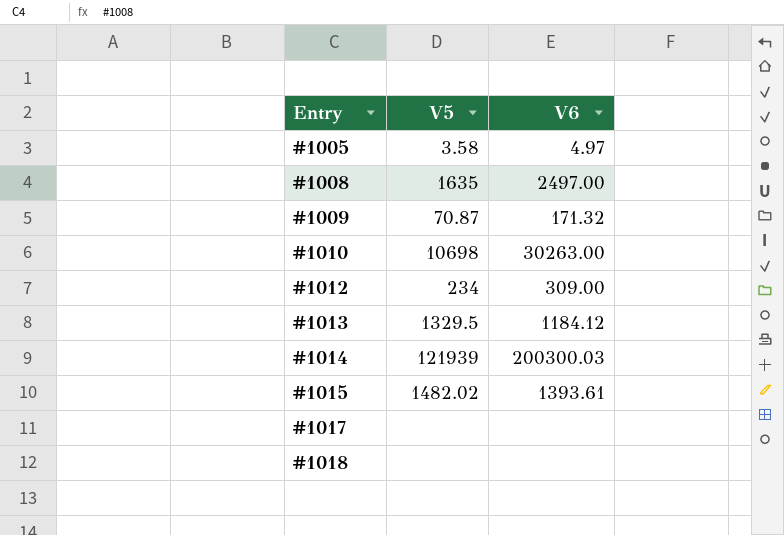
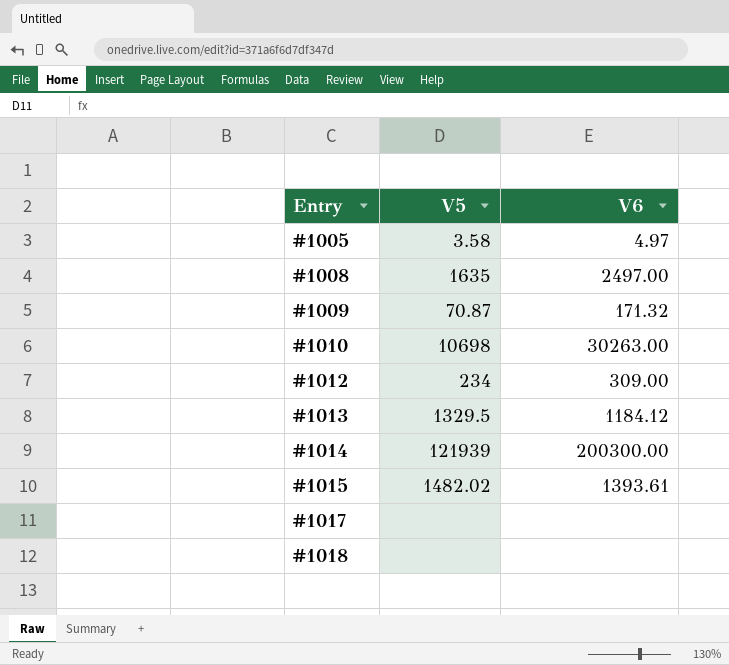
#1014 | V6: 200300.03 -> 200300.00

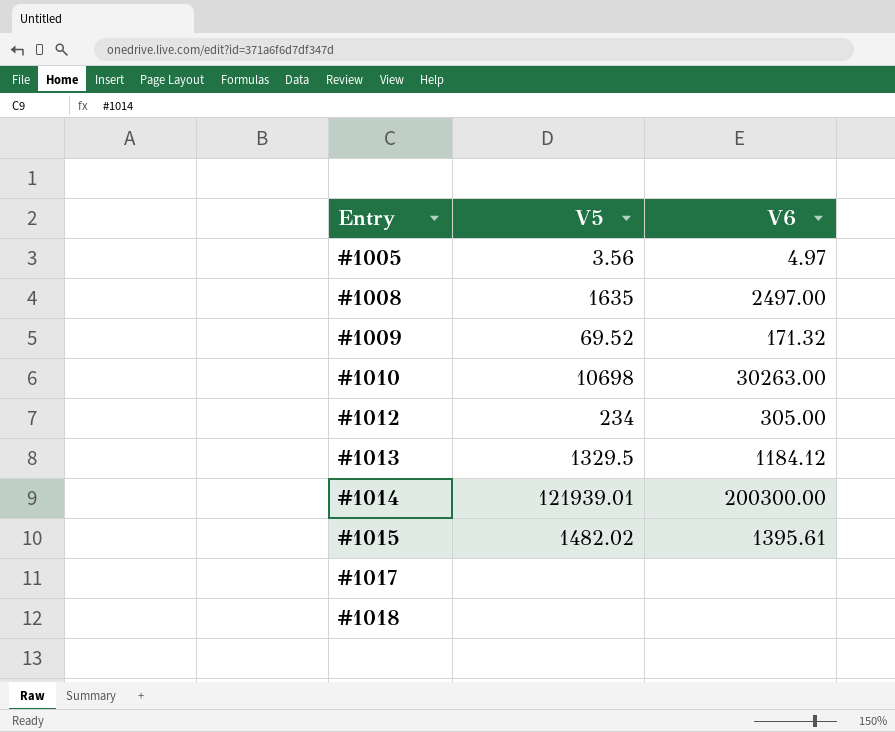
#1005 | V5: 3.58 -> 3.56
#1009 | V5: 70.87 -> 69.52
#1012 | V6: 309.00 -> 305.00
#1014 | V5: 121939 -> 121939.01
#1015 | V6: 1393.61 -> 1395.61

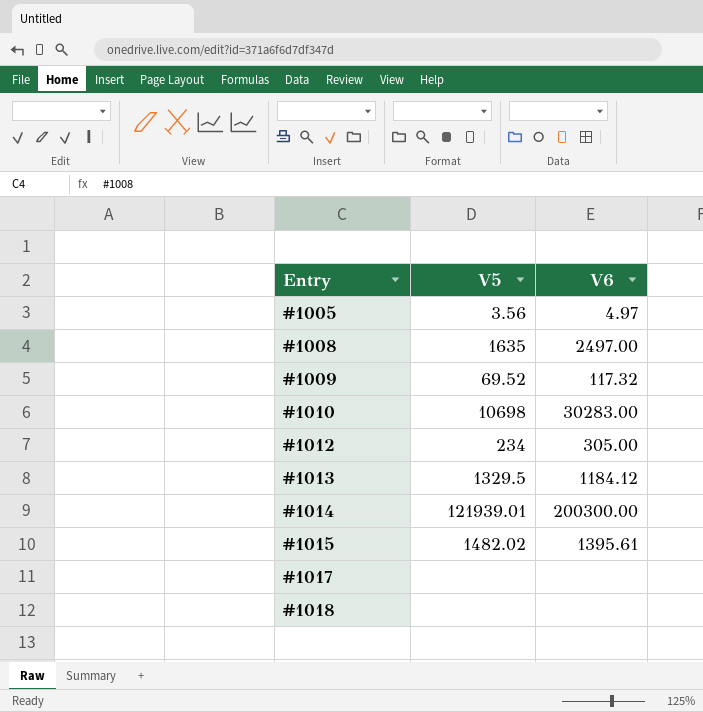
#1009 | V6: 171.32 -> 117.32
#1010 | V6: 30263.00 -> 30283.00

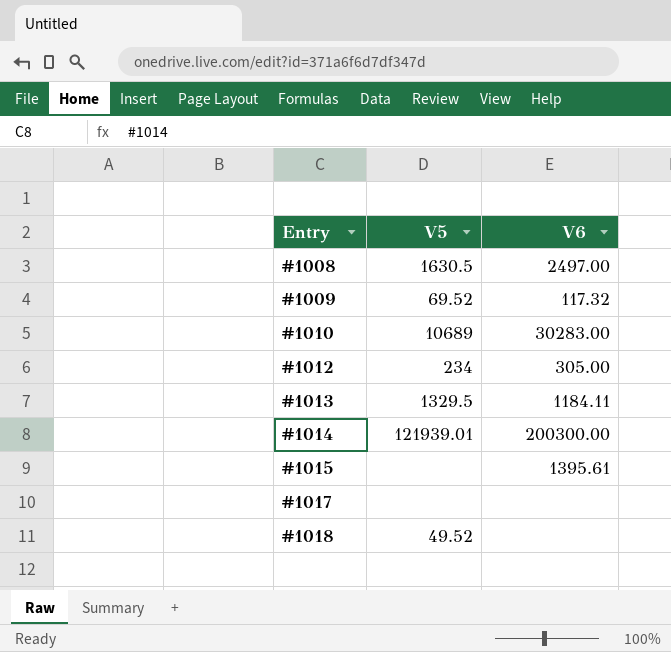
row #1005: 3.56 | 4.97 -> none
#1008 | V5: 1635 -> 1630.5
#1010 | V5: 10698 -> 10689
#1013 | V6: 1184.12 -> 1184.11
#1015 | V5: 1482.02 -> none
#1018 | V5: none -> 49.52

